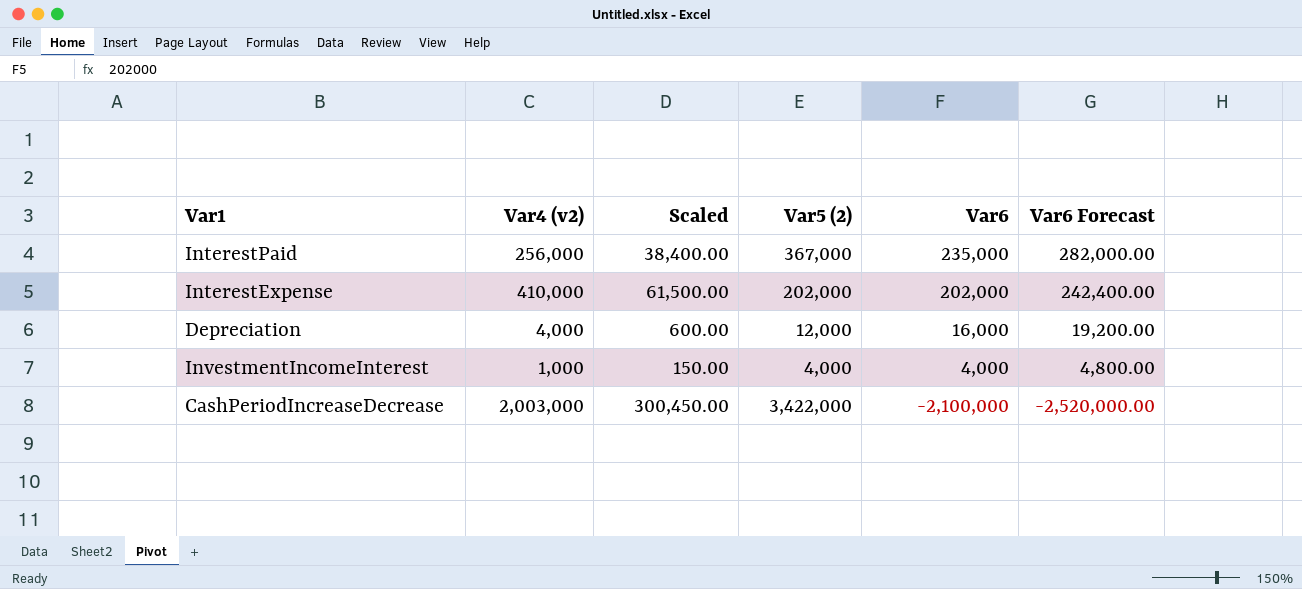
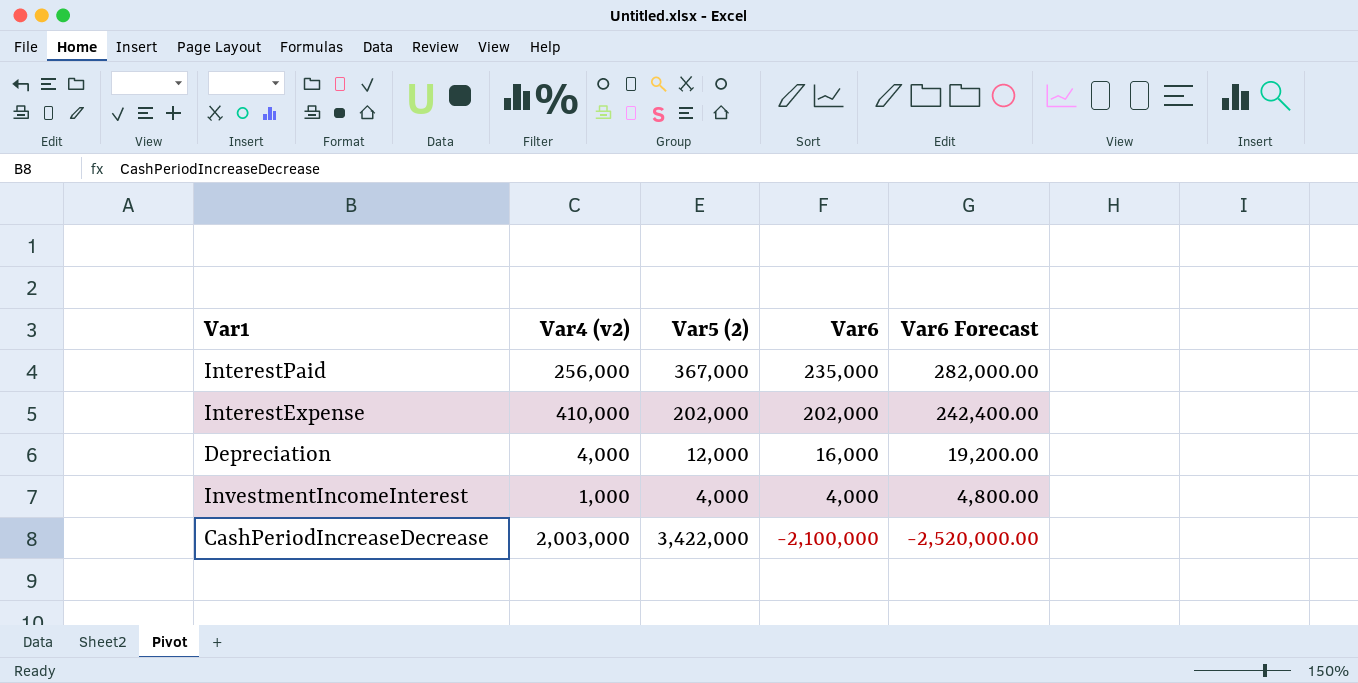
column Scaled | formula: [Var4 (v2)] * 0.15 -> none

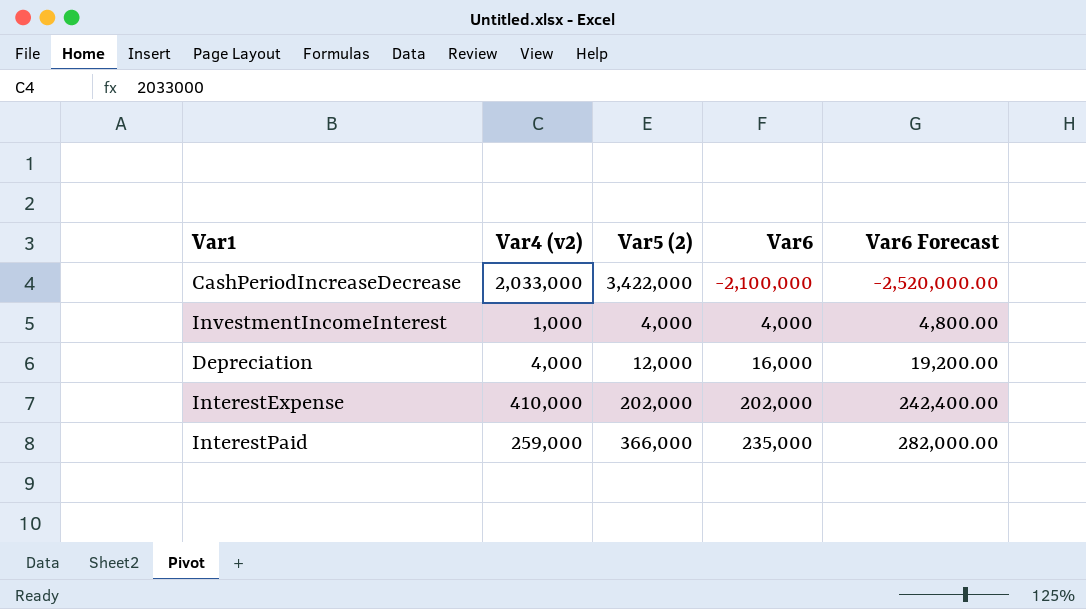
row order: Var6 descending -> Var6 ascending
CashPeriodIncreaseDecrease | Var4 (v2): 2,003,000 -> 2,033,000
InterestPaid | Var4 (v2): 256,000 -> 259,000
InterestPaid | Var5 (2): 367,000 -> 366,000

